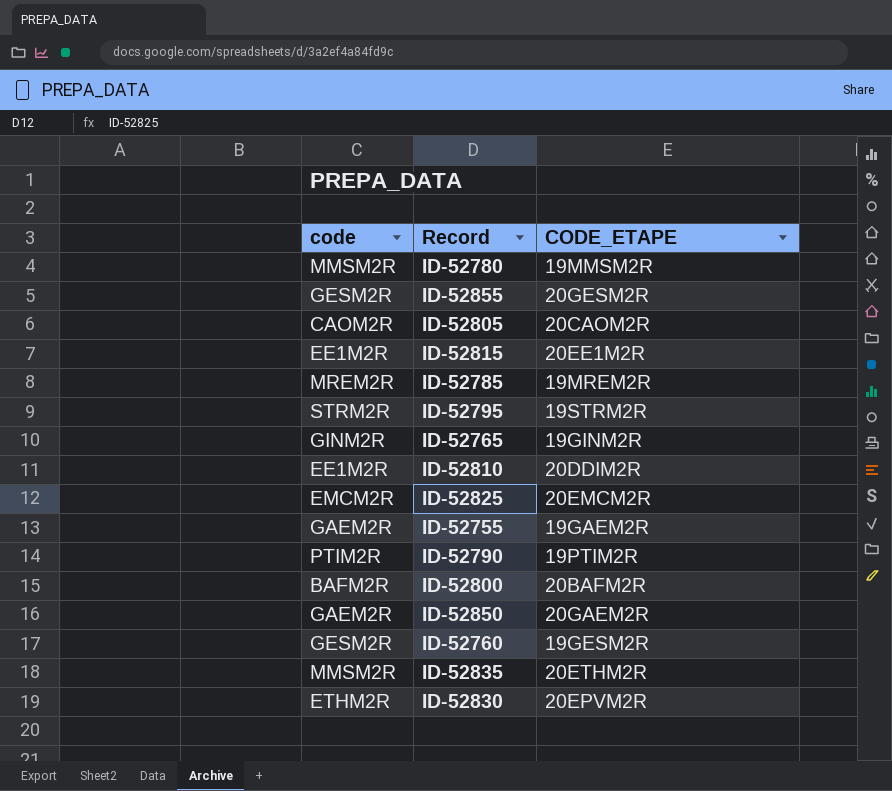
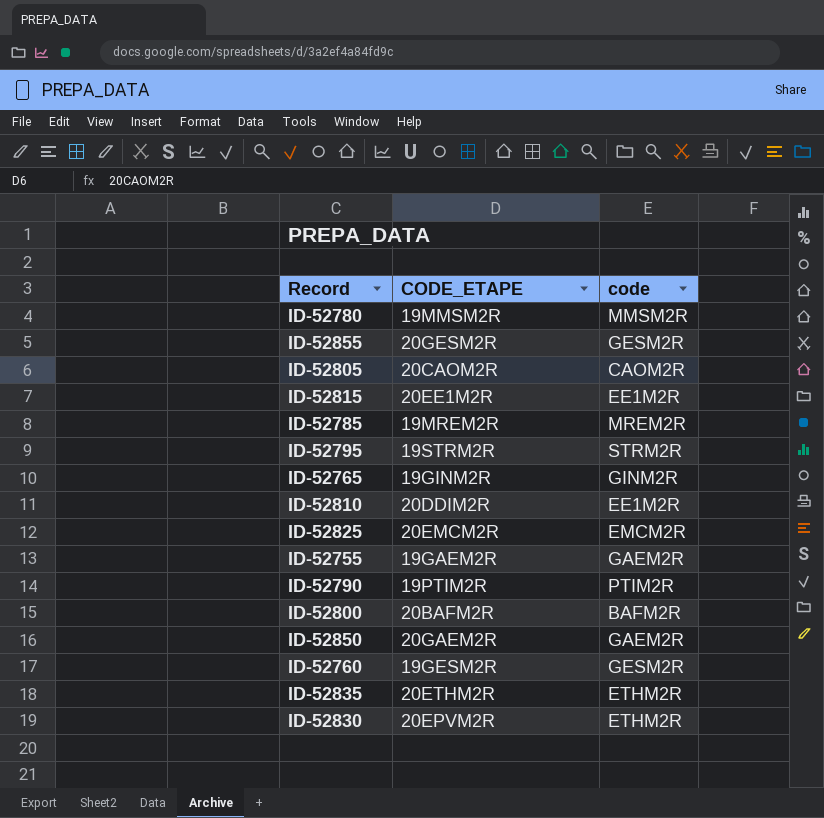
column code | position: 1 -> 3
ID-52835 | code: MMSM2R -> ETHM2R

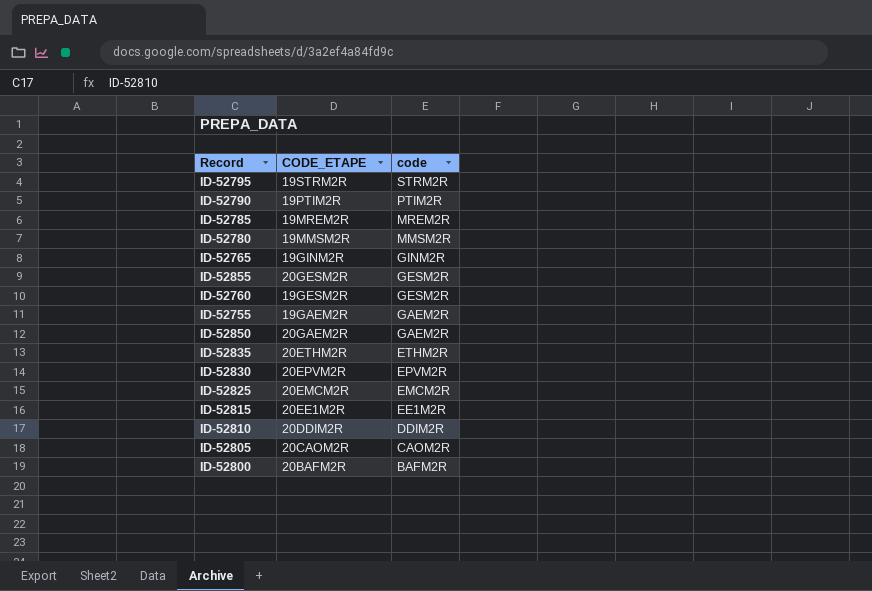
row order: none -> code descending
ID-52830 | code: ETHM2R -> EPVM2R
ID-52810 | code: EE1M2R -> DDIM2R

